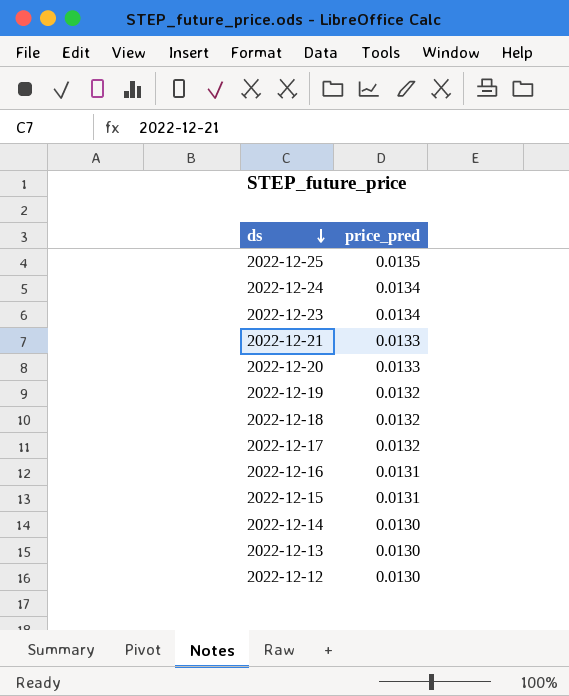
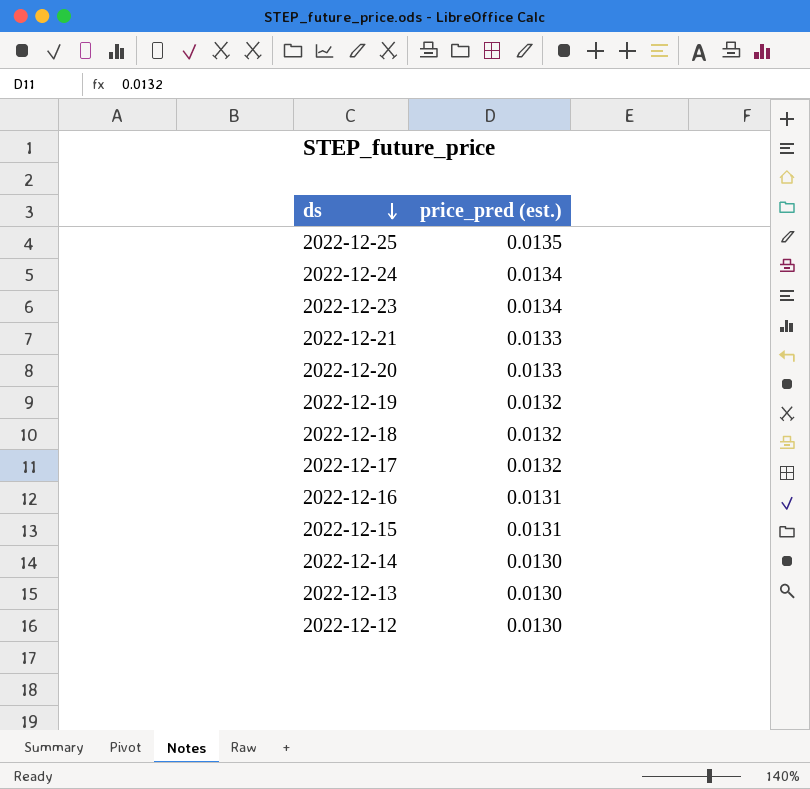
column name: price_pred -> price_pred (est.)

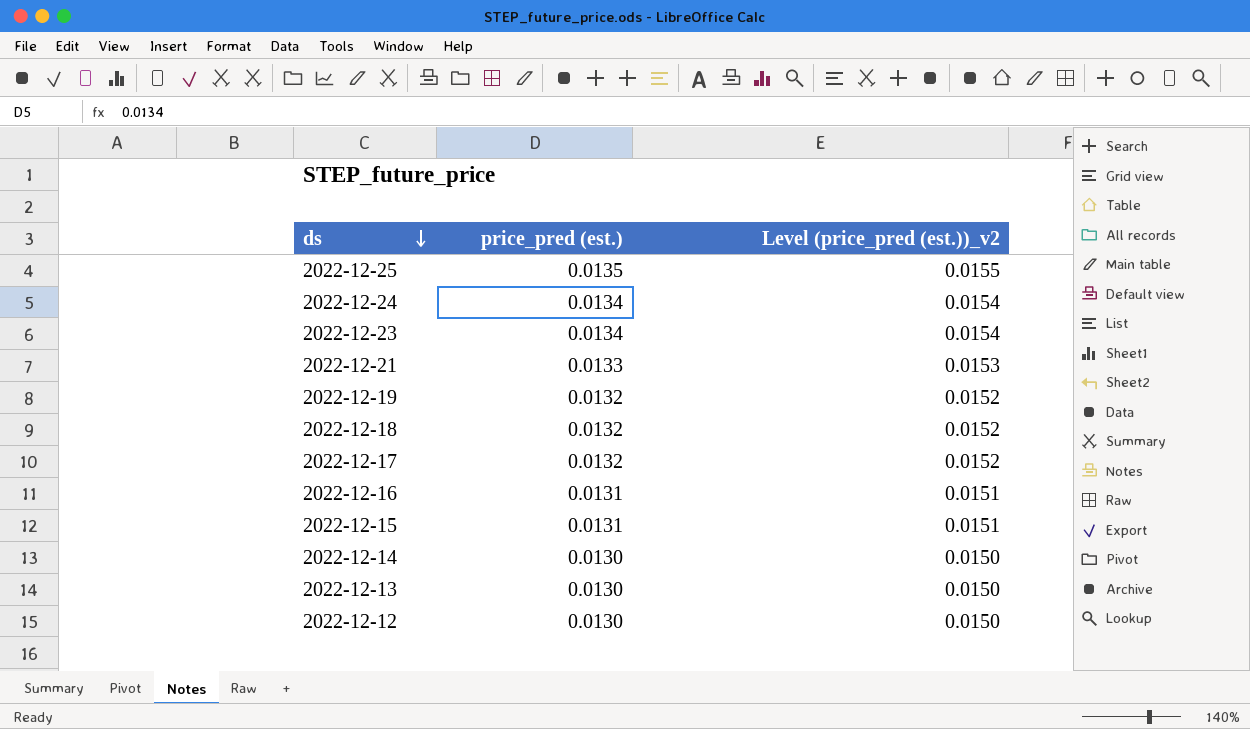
column Level (price_pred (est.))_v2 | formula: none -> [price_pred (est.)] * 1.15
row 2022-12-20: 0.0133 -> none

